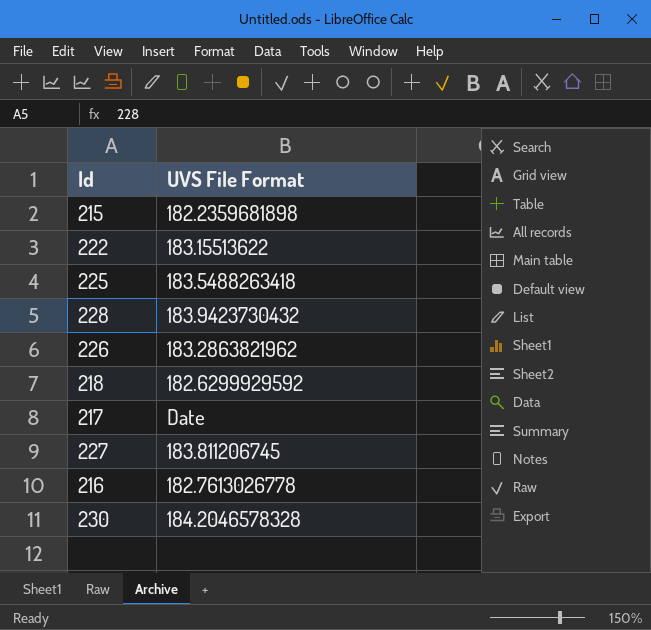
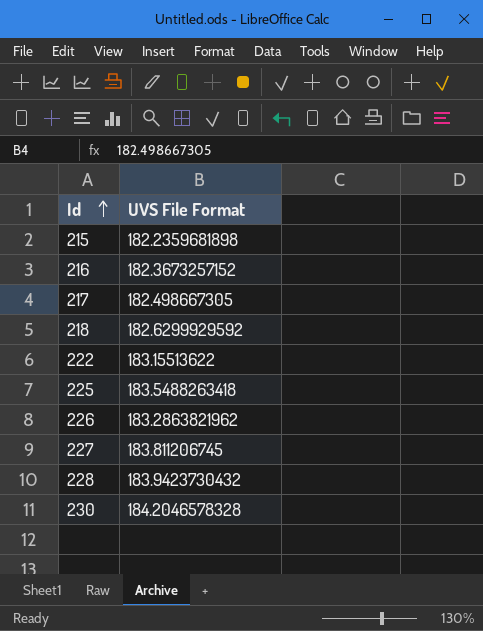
row order: none -> Id ascending
216 | UVS File Format: 182.7613026778 -> 182.3673257152
217 | UVS File Format: Date -> 182.498667305

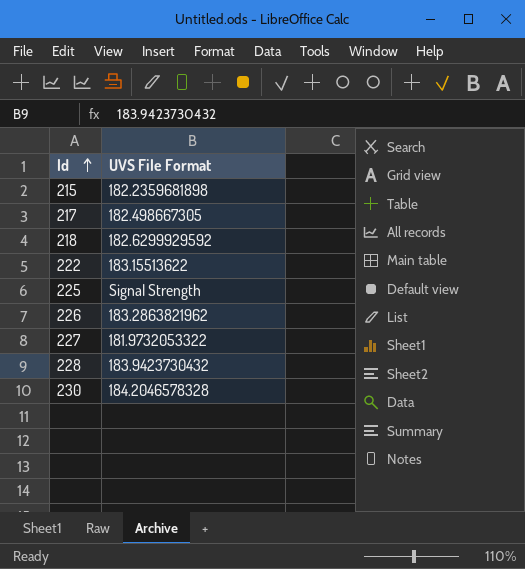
row 216: 182.3673257152 -> none
225 | UVS File Format: 183.5488263418 -> Signal Strength
227 | UVS File Format: 183.811206745 -> 181.9732053322

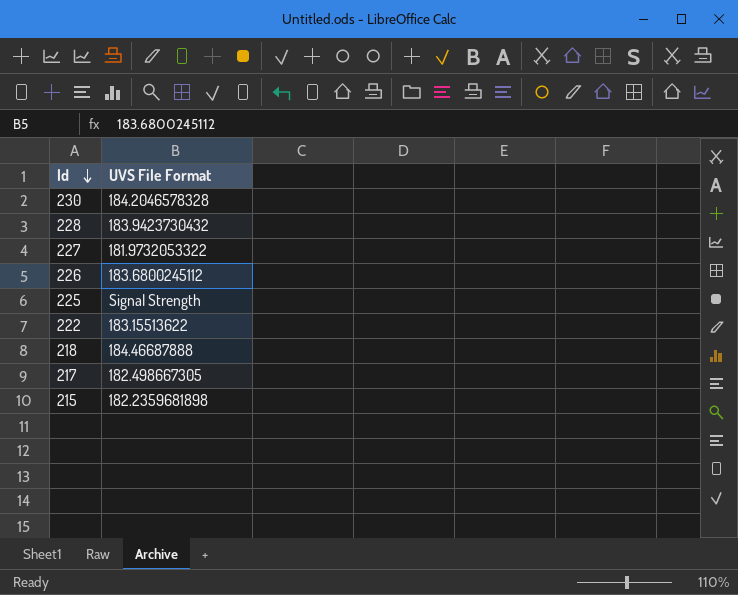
row order: Id ascending -> Id descending
226 | UVS File Format: 183.2863821962 -> 183.6800245112
218 | UVS File Format: 182.6299929592 -> 184.46687888

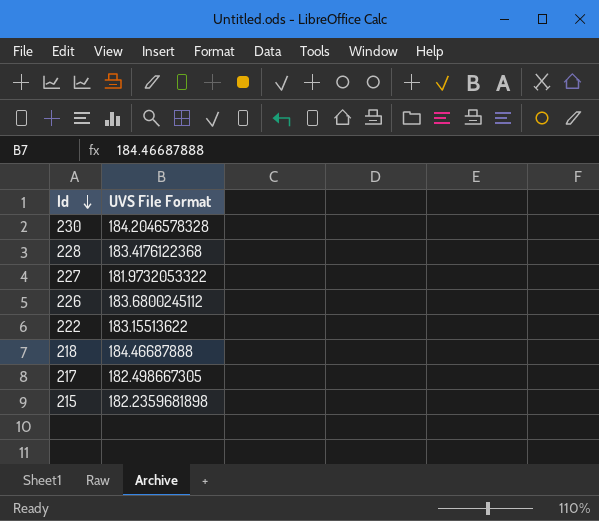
row 225: Signal Strength -> none
228 | UVS File Format: 183.9423730432 -> 183.4176122368

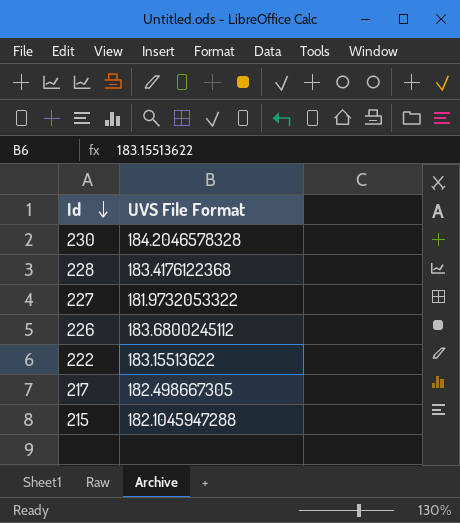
row 218: 184.46687888 -> none
215 | UVS File Format: 182.2359681898 -> 182.1045947288

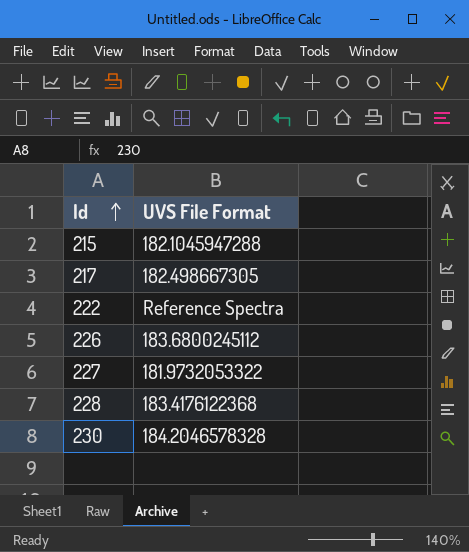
row order: Id descending -> Id ascending
222 | UVS File Format: 183.15513622 -> Reference Spectra

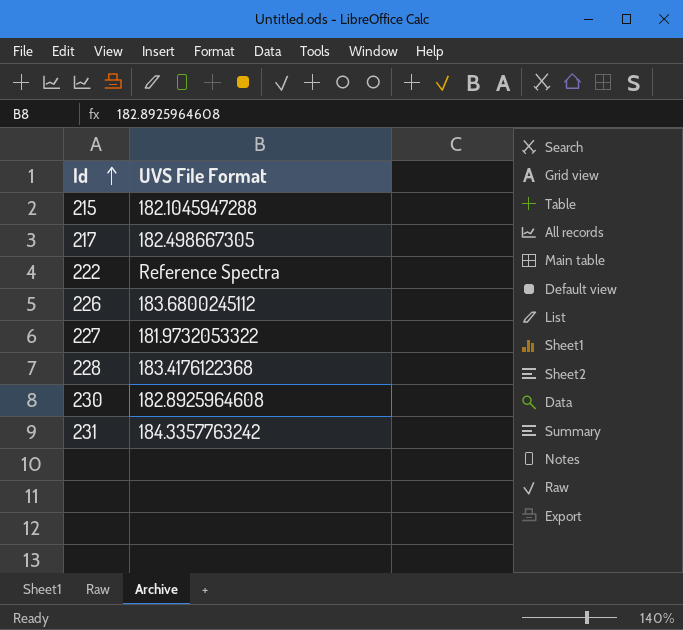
230 | UVS File Format: 184.2046578328 -> 182.8925964608
row 231: none -> 184.3357763242

